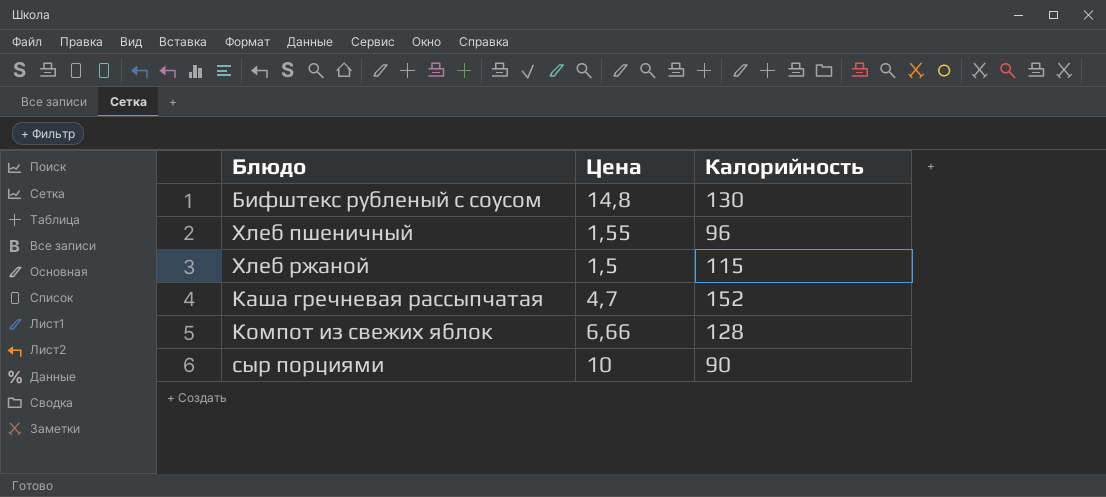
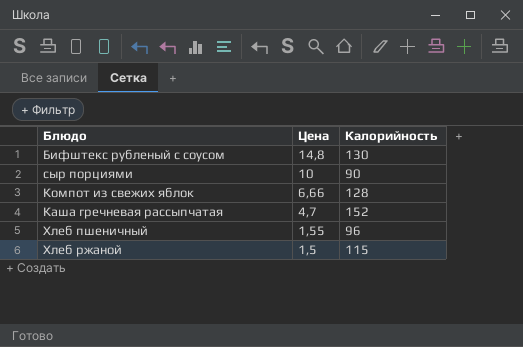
row order: none -> Цена descending

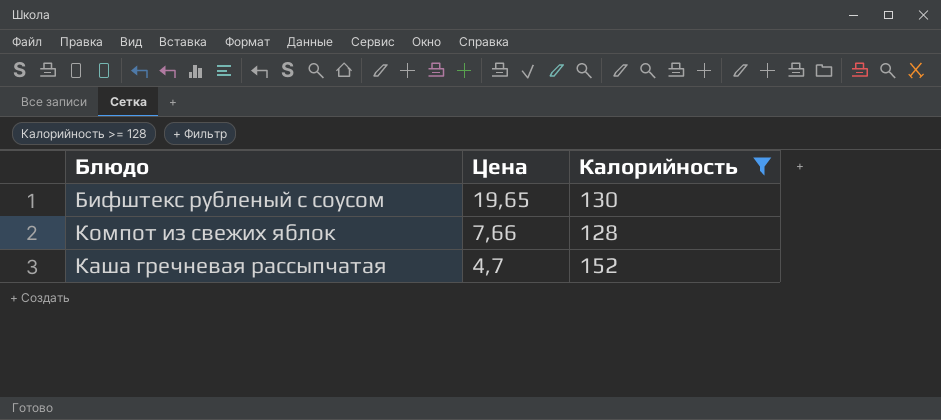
filter: none -> Калорийность >= 128
Бифштекс рубленый с соусом | Цена: 14,8 -> 19,65
Компот из свежих яблок | Цена: 6,66 -> 7,66

